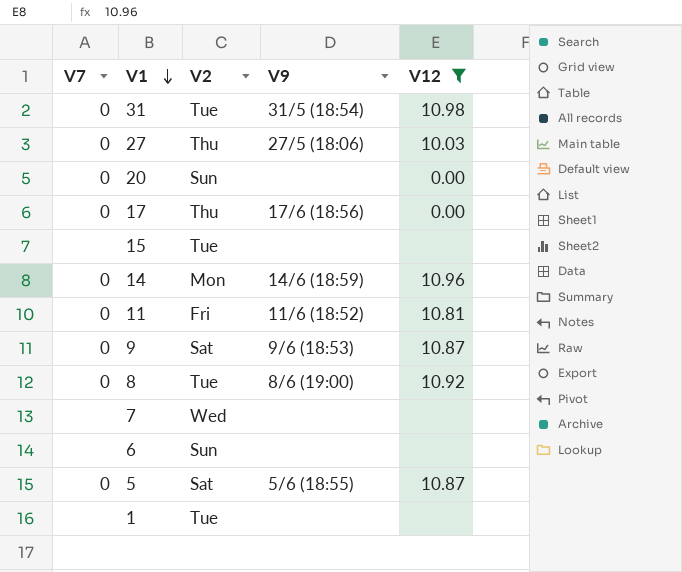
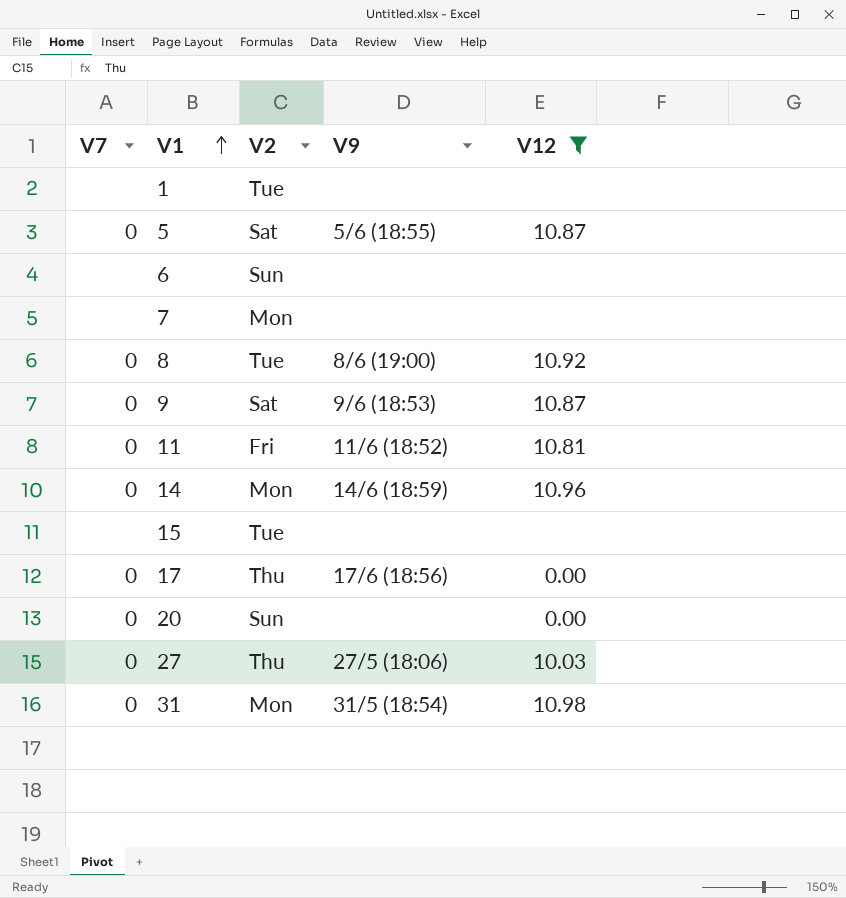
row order: V1 descending -> V1 ascending
7 | V2: Wed -> Mon
31 | V2: Tue -> Mon

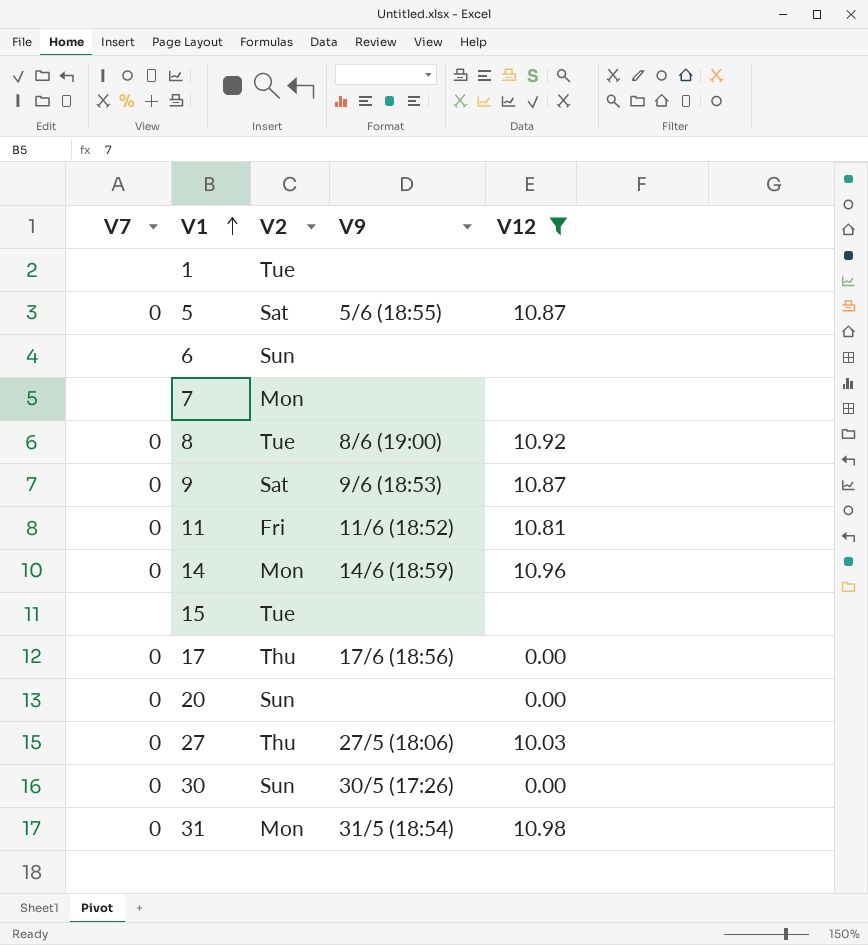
row 30: none -> 0 | Sun | 30/5 (17:26) | 0.00

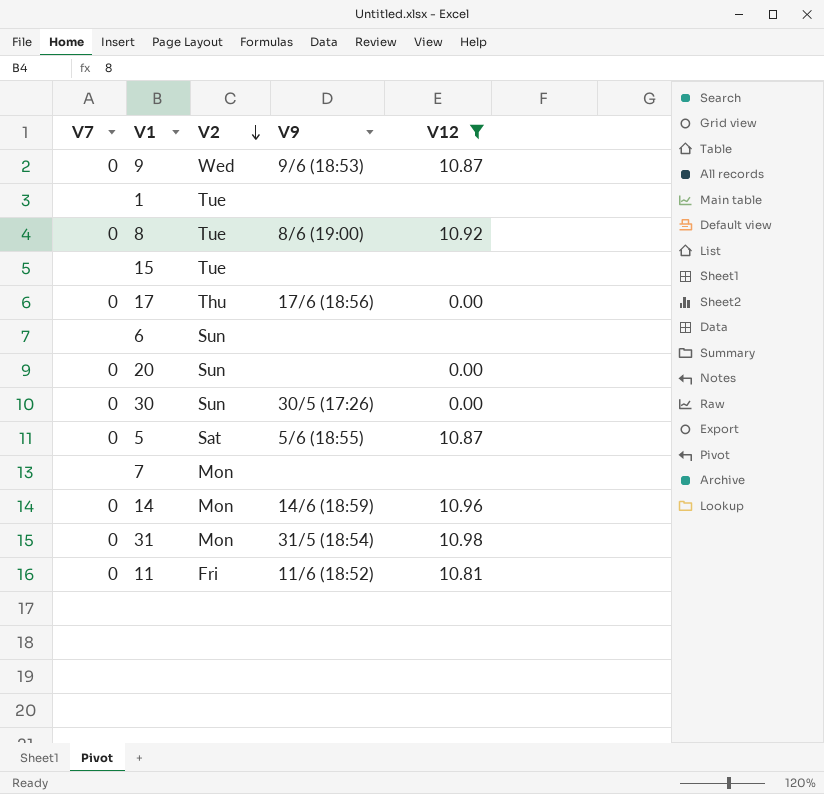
row order: V1 ascending -> V2 descending
row 27: 0 | Thu | 27/5 (18:06) | 10.03 -> none
9 | V2: Sat -> Wed

